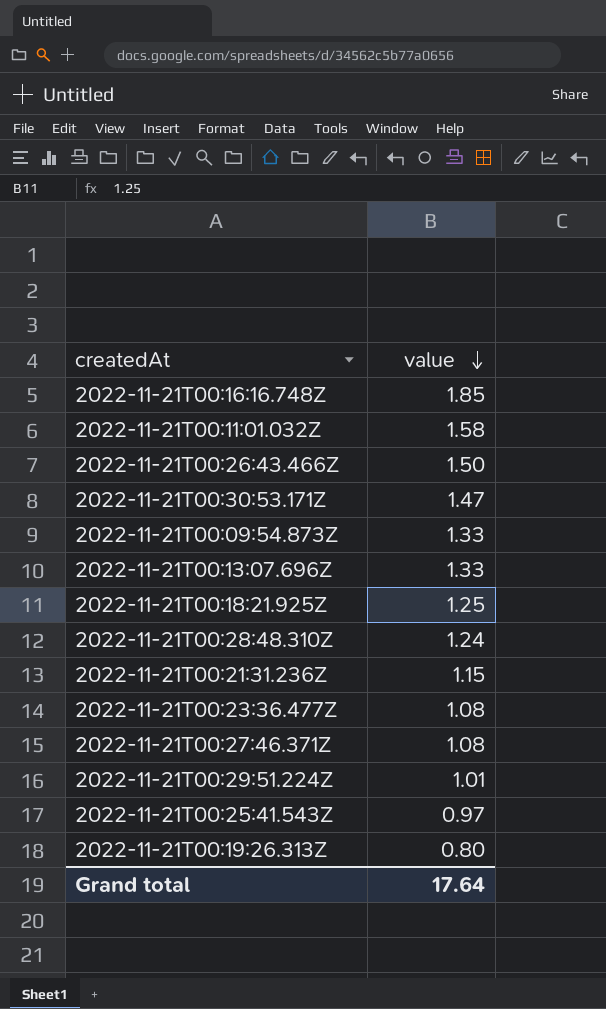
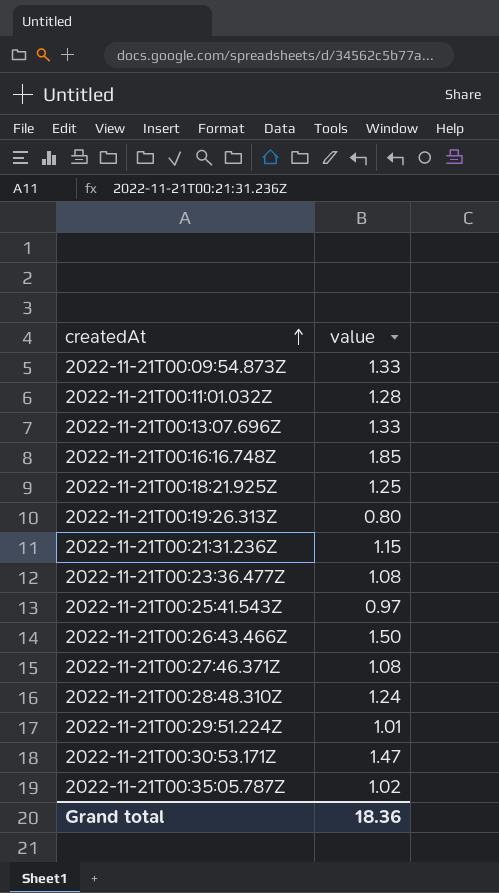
row order: value descending -> createdAt ascending
2022-11-21T00:11:01.032Z | value: 1.58 -> 1.28
row 2022-11-21T00:35:05.787Z: none -> 1.02
Grand total | value: 17.64 -> 18.36

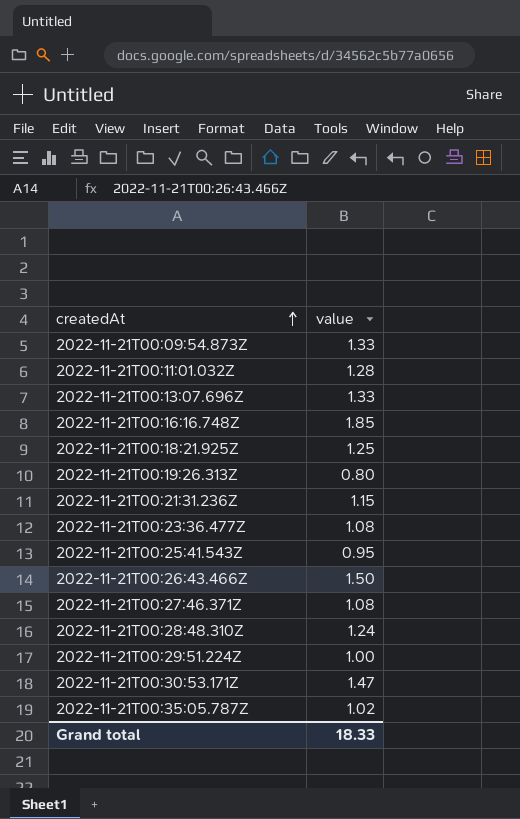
2022-11-21T00:25:41.543Z | value: 0.97 -> 0.95
2022-11-21T00:29:51.224Z | value: 1.01 -> 1.00
Grand total | value: 18.36 -> 18.33

